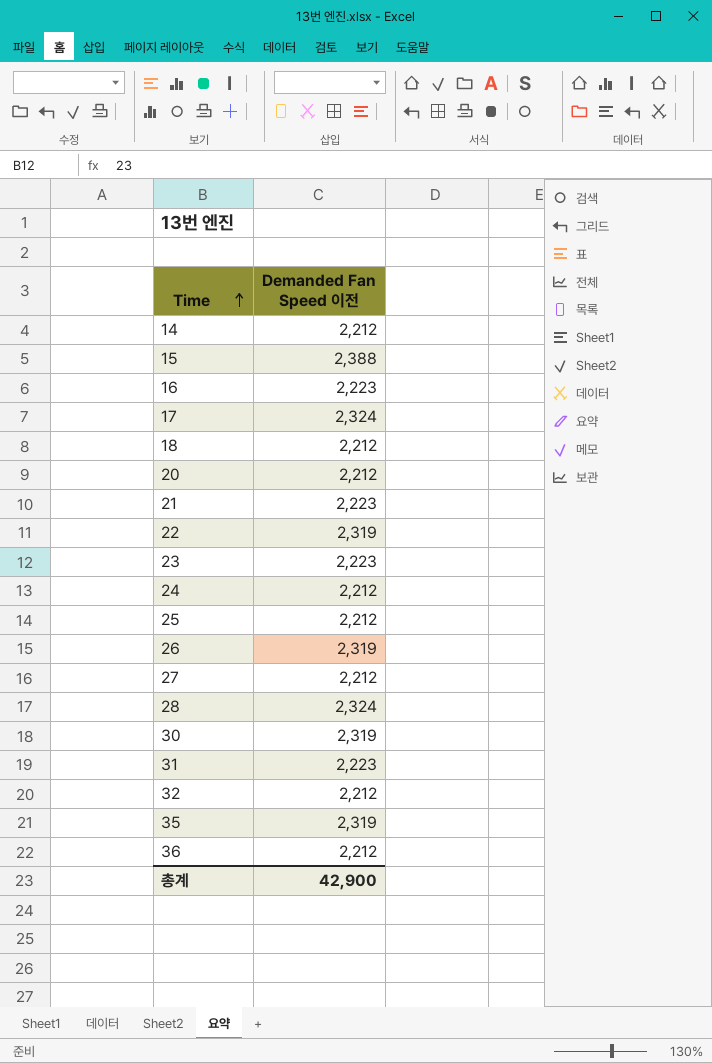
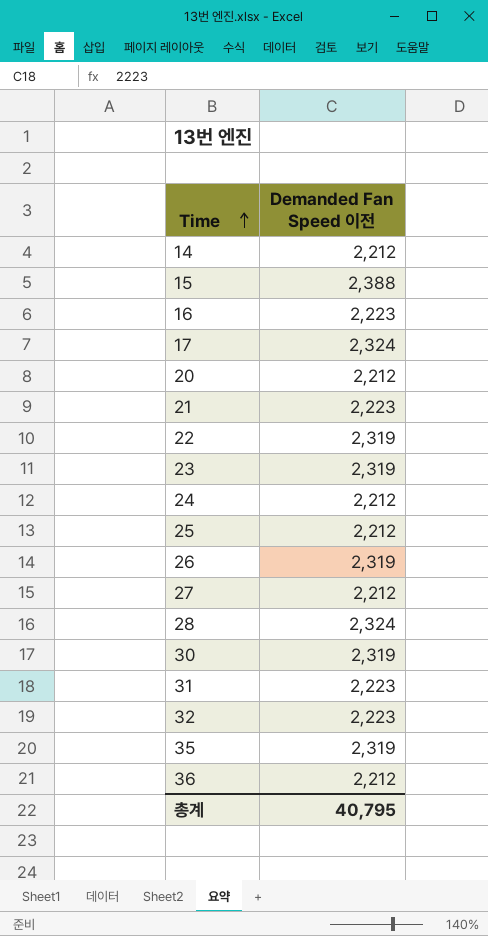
row 18: 2,212 -> none
23 | Demanded Fan Speed 이전: 2,223 -> 2,319
32 | Demanded Fan Speed 이전: 2,212 -> 2,223
총계 | Demanded Fan Speed 이전: 42,900 -> 40,795

